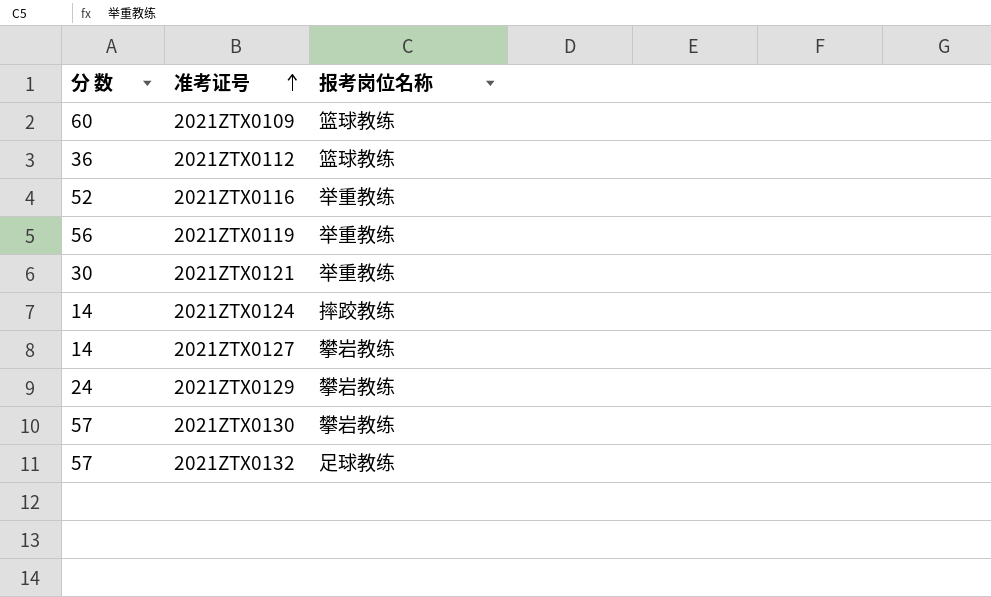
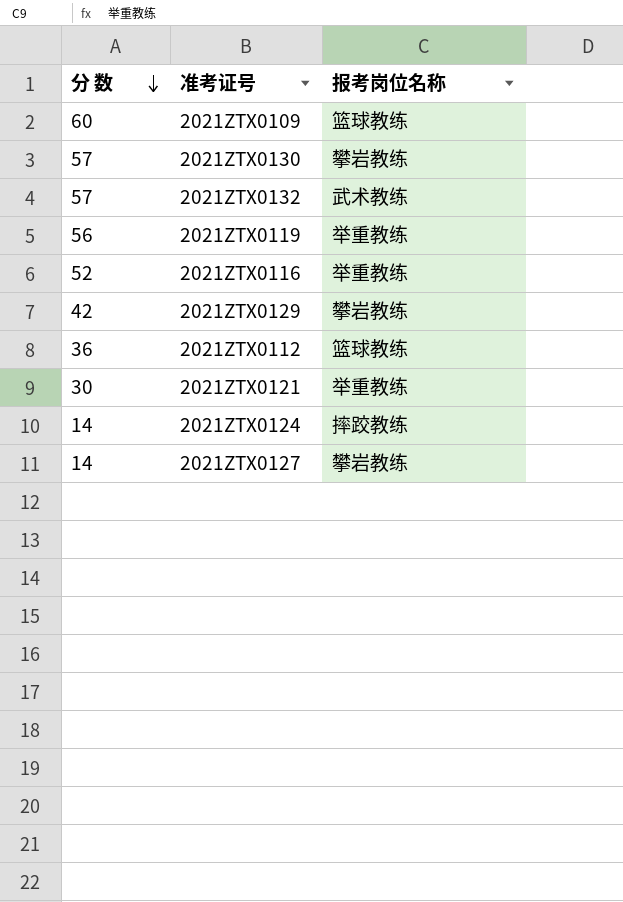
row order: 准考证号 ascending -> 分 数 descending
2021ZTX0132 | 报考岗位名称: 足球教练 -> 武术教练
2021ZTX0129 | 分 数: 24 -> 42

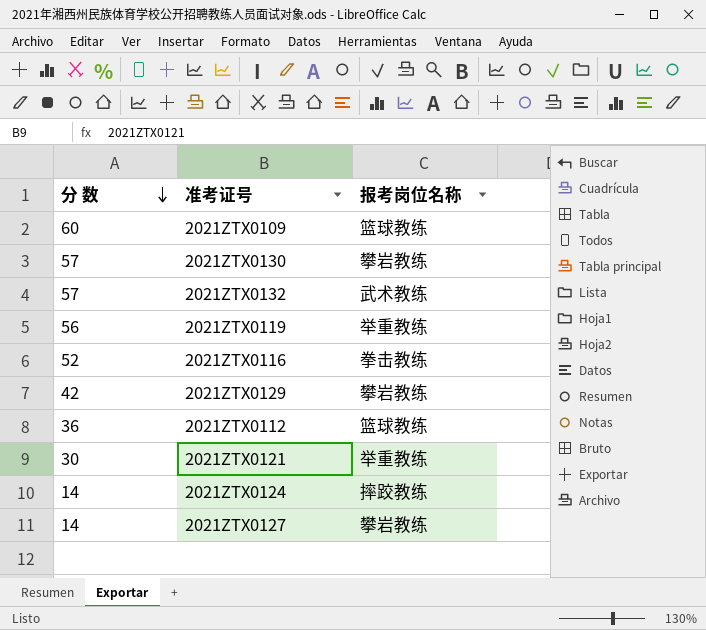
2021ZTX0116 | 报考岗位名称: 举重教练 -> 拳击教练

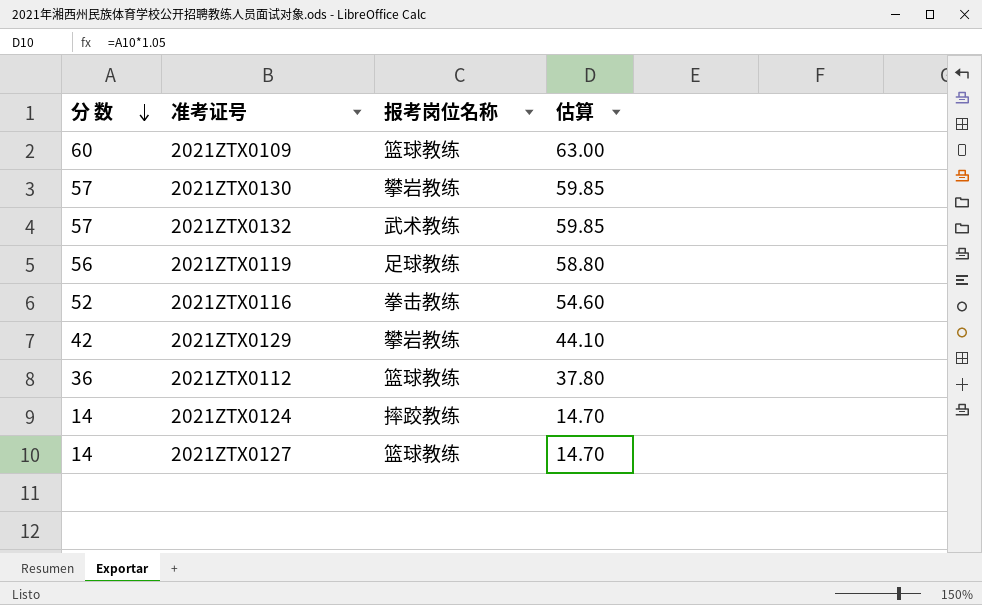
column 估算 | formula: none -> [分 数] * 1.05
row 2021ZTX0121: 30 | 举重教练 -> none
2021ZTX0119 | 报考岗位名称: 举重教练 -> 足球教练
2021ZTX0127 | 报考岗位名称: 攀岩教练 -> 篮球教练

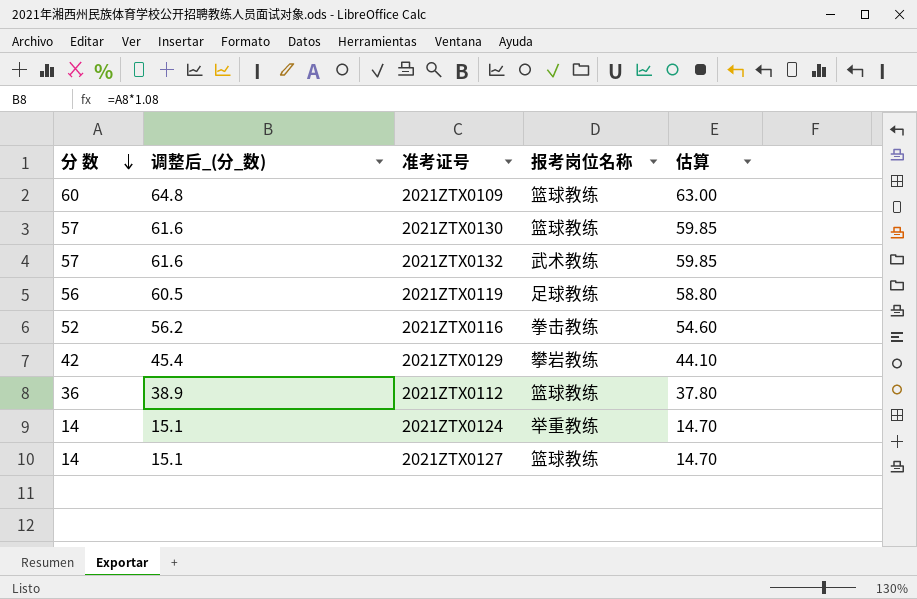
column 调整后_(分_数) | formula: none -> [分 数] * 1.08
2021ZTX0130 | 报考岗位名称: 攀岩教练 -> 篮球教练
2021ZTX0124 | 报考岗位名称: 摔跤教练 -> 举重教练

